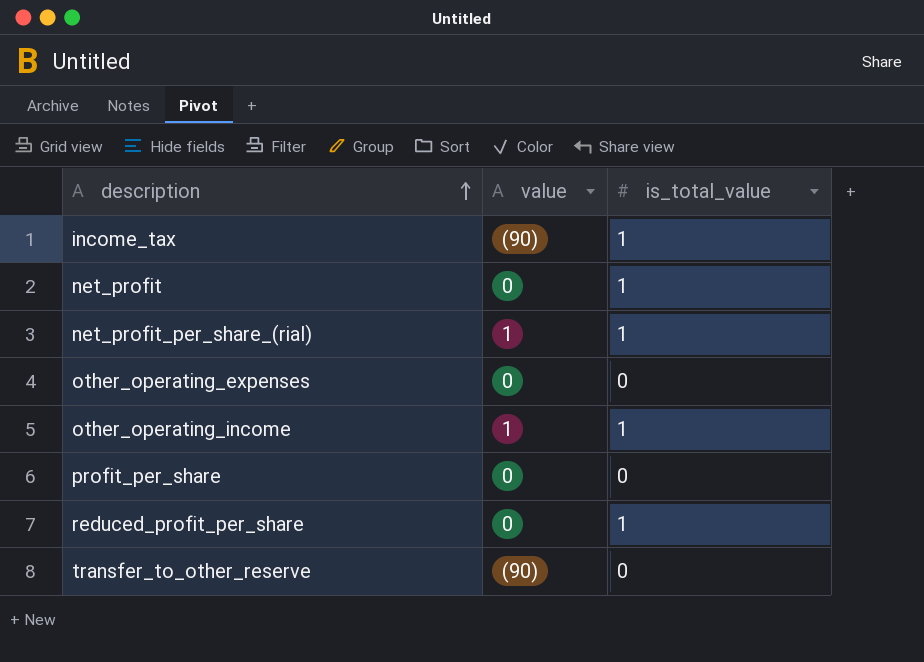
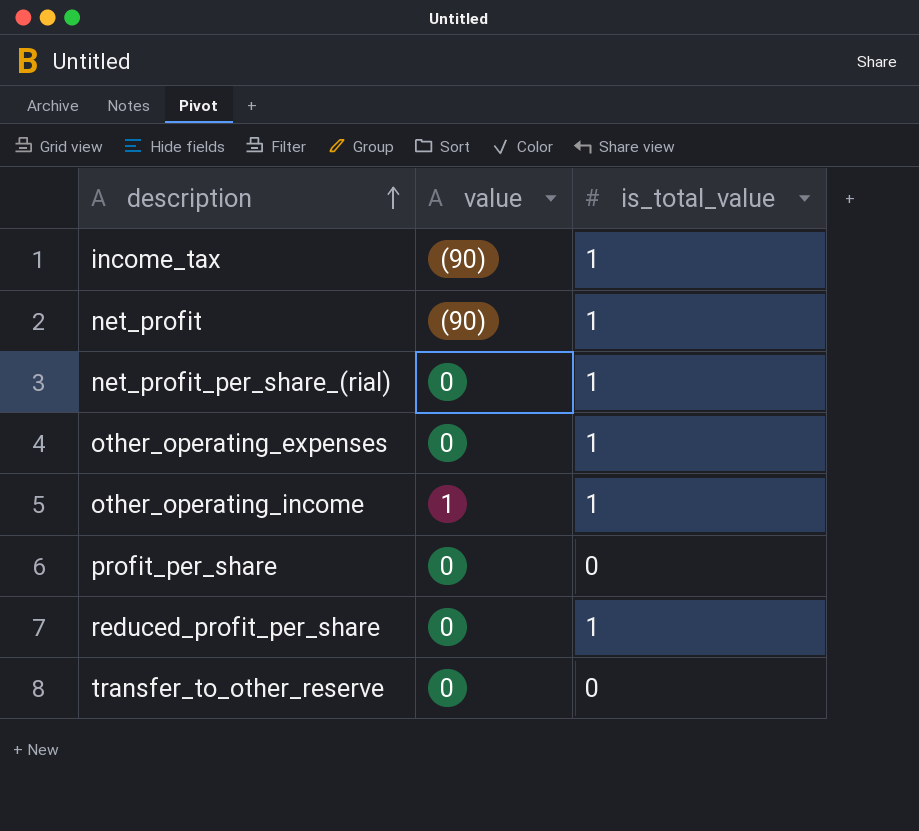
net_profit | value: 0 -> (90)
net_profit_per_share_(rial) | value: 1 -> 0
other_operating_expenses | is_total_value: 0 -> 1
transfer_to_other_reserve | value: (90) -> 0

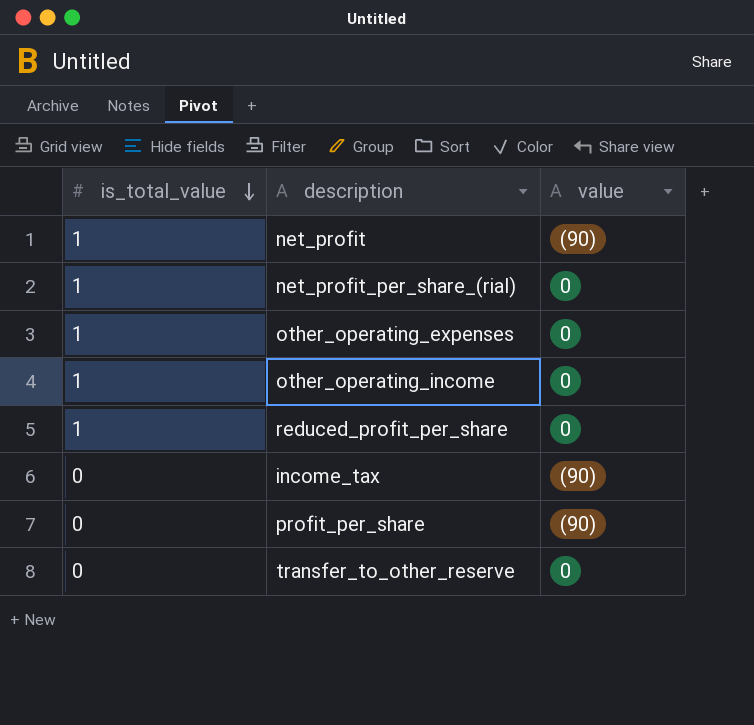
row order: description ascending -> is_total_value descending
column is_total_value | position: 3 -> 1
other_operating_income | value: 1 -> 0
income_tax | is_total_value: 1 -> 0
profit_per_share | value: 0 -> (90)

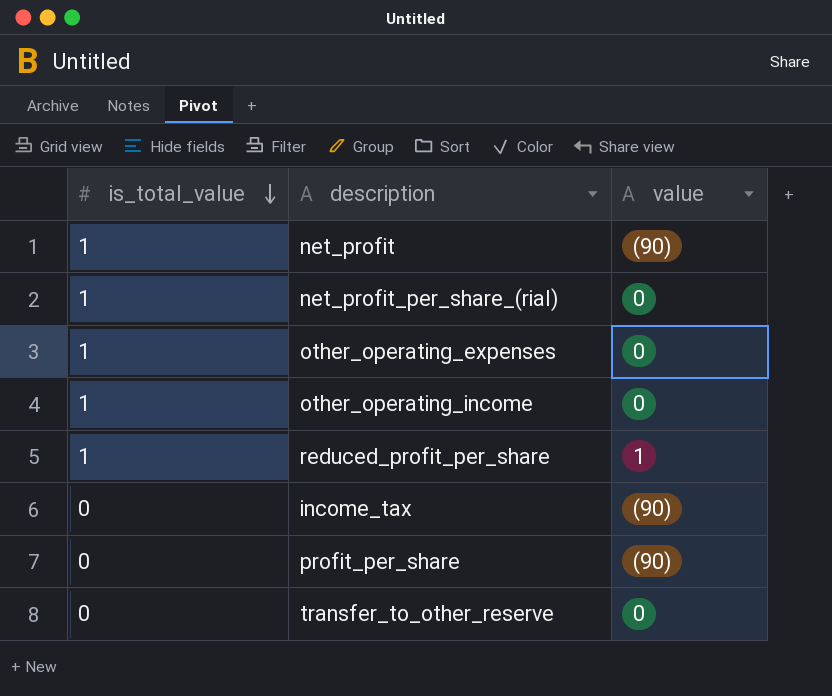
reduced_profit_per_share | value: 0 -> 1

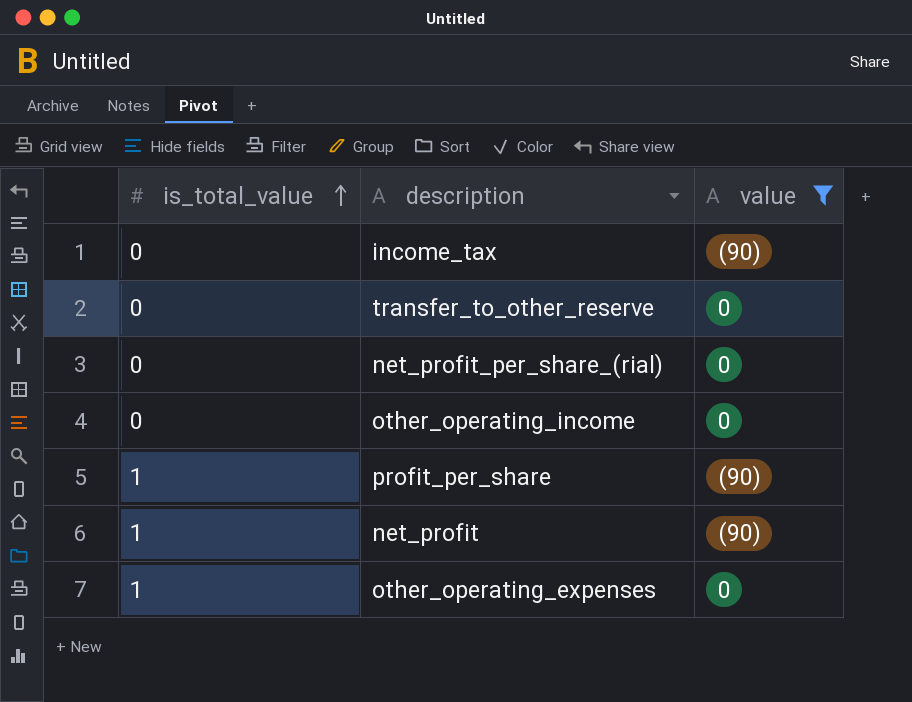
filter: none -> value != 1
row order: is_total_value descending -> is_total_value ascending
net_profit_per_share_(rial) | is_total_value: 1 -> 0
other_operating_income | is_total_value: 1 -> 0
profit_per_share | is_total_value: 0 -> 1

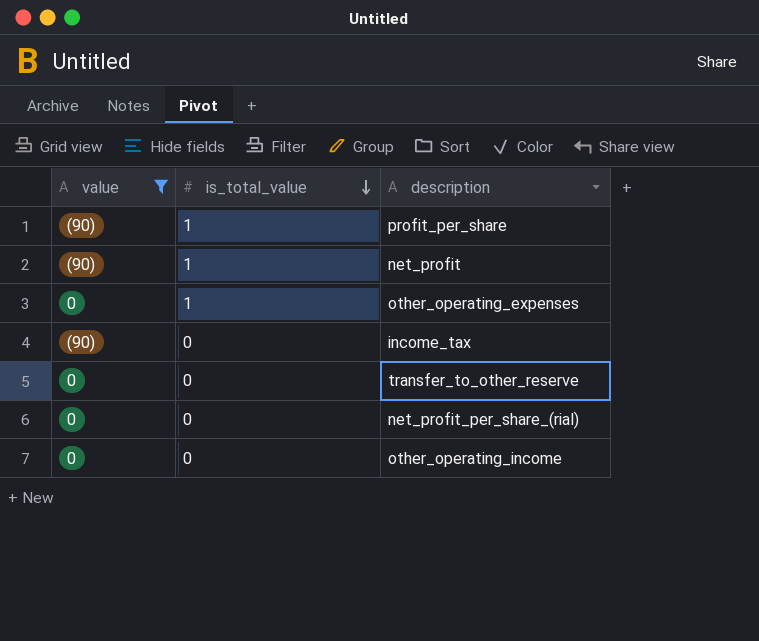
row order: is_total_value ascending -> is_total_value descending
column value | position: 3 -> 1

